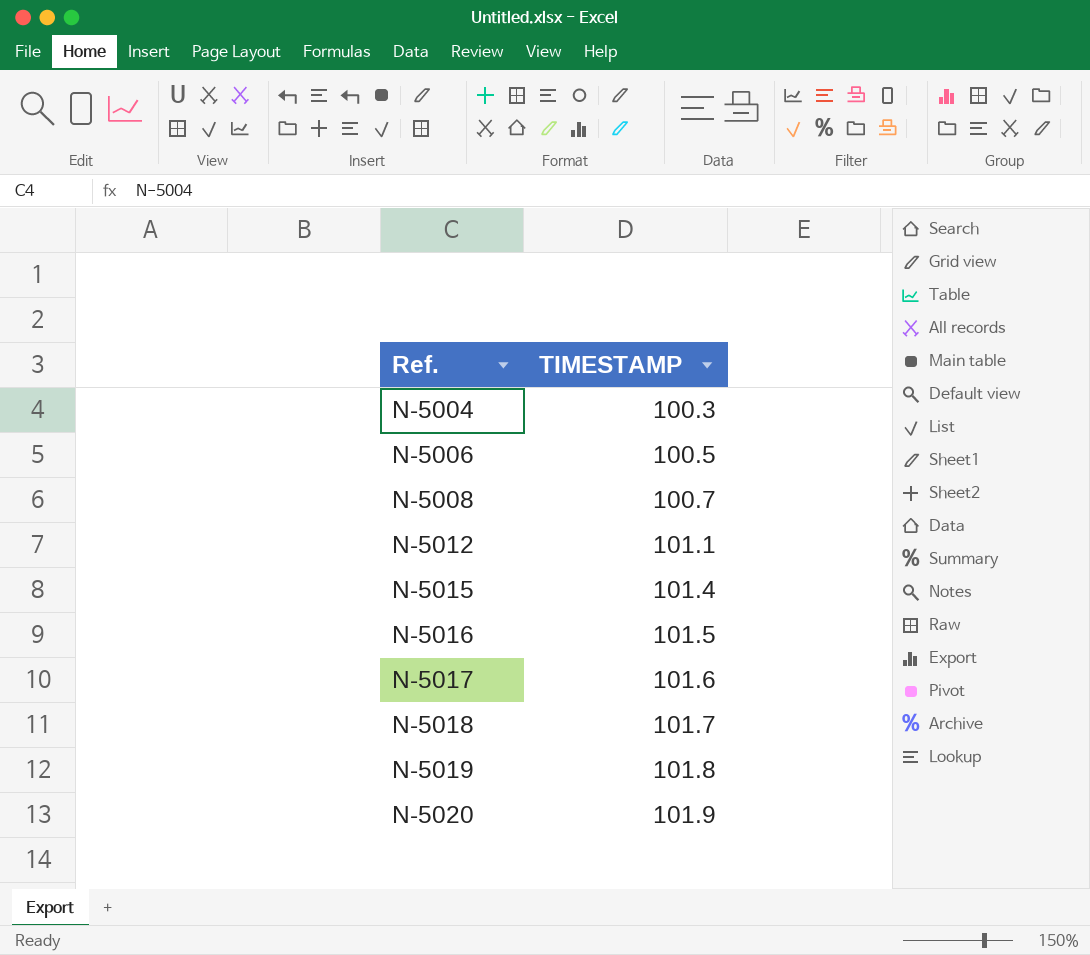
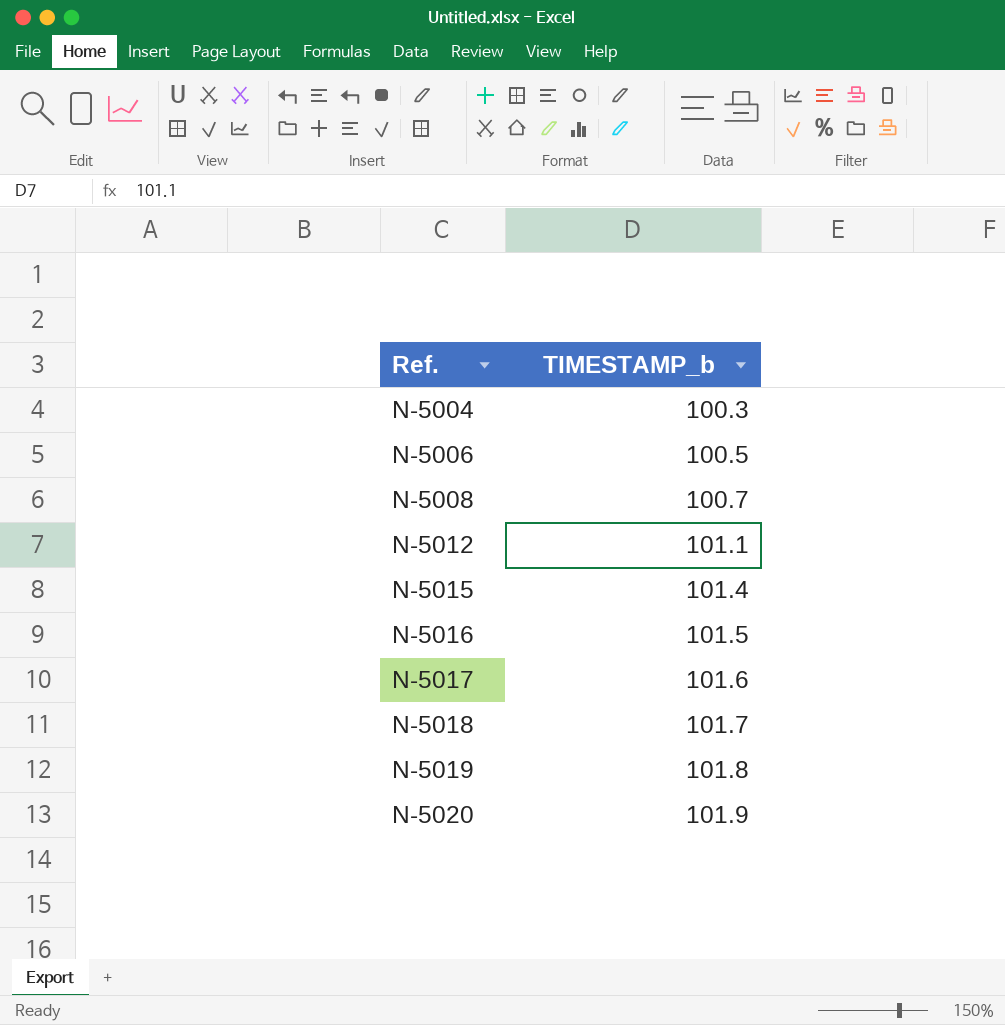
column name: TIMESTAMP -> TIMESTAMP_b

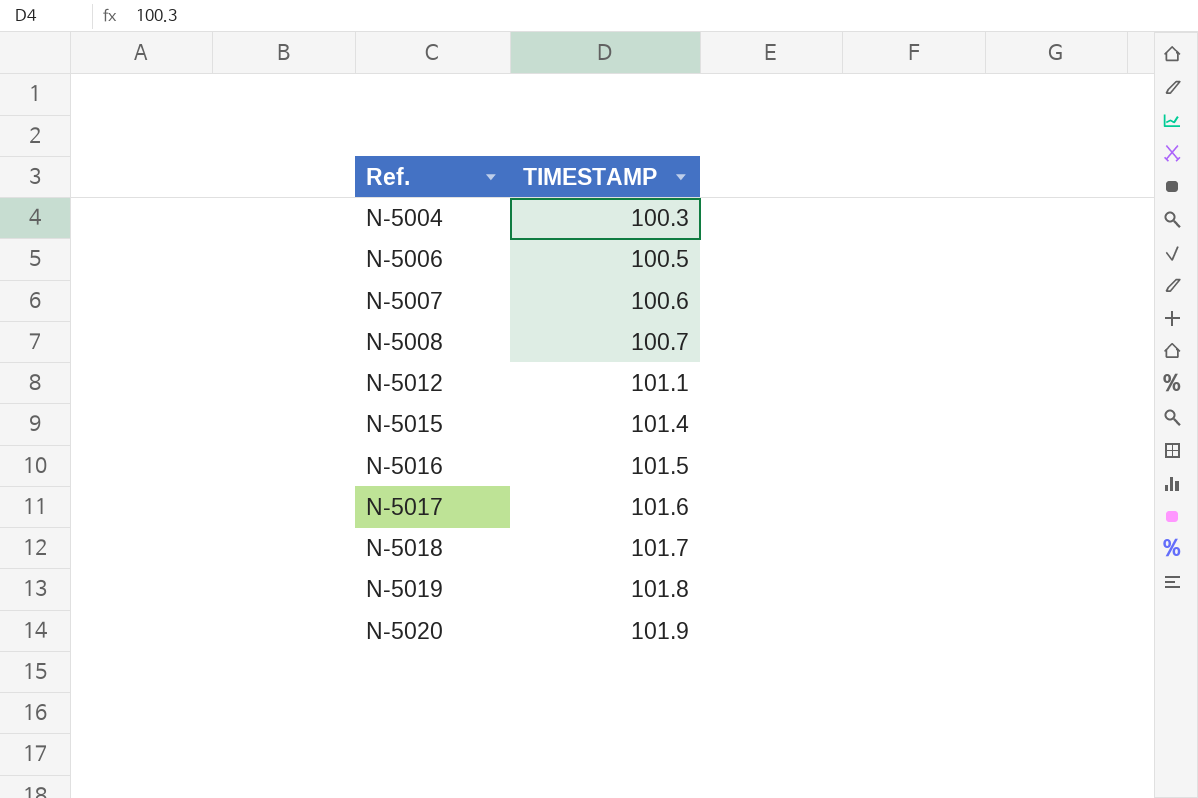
column name: TIMESTAMP_b -> TIMESTAMP
row N-5007: none -> 100.6

